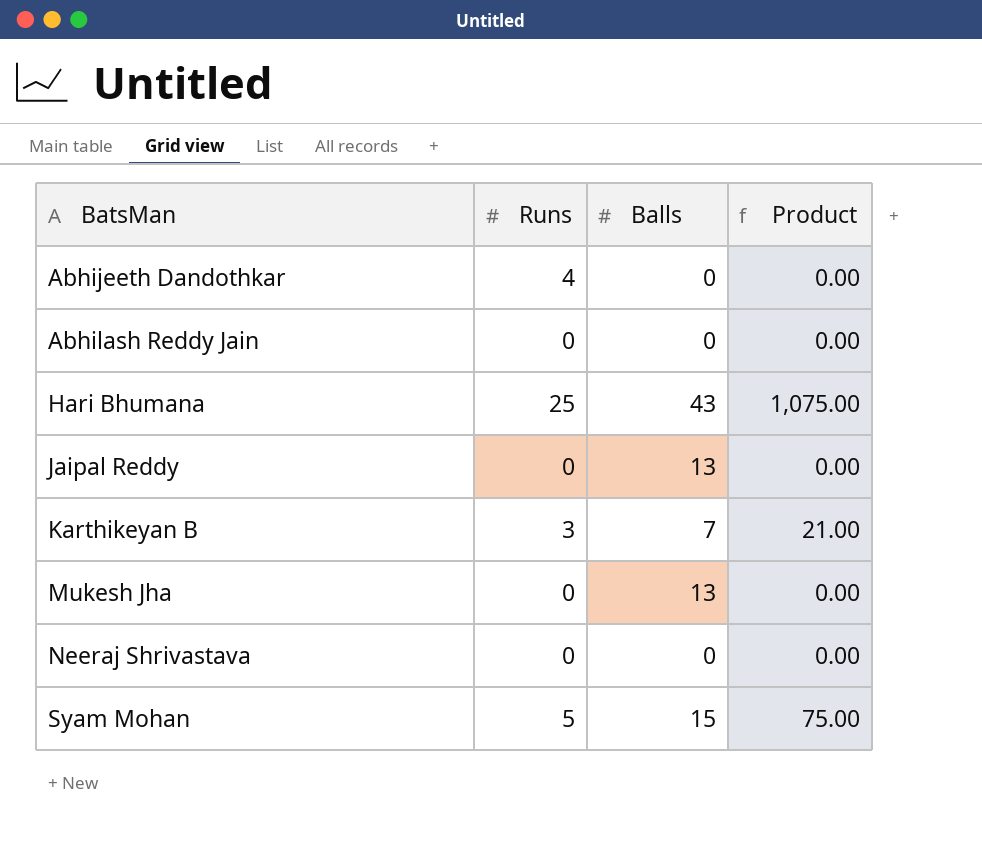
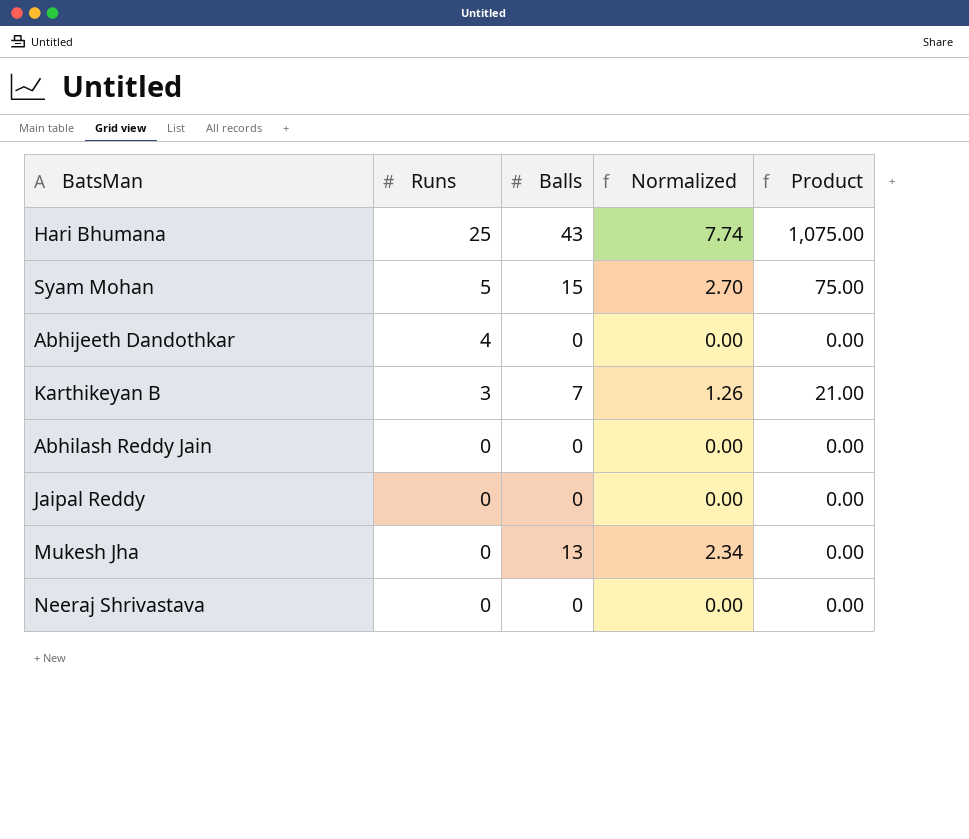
row order: BatsMan ascending -> Runs descending
column Normalized | formula: none -> [Balls] * 0.18
Jaipal Reddy | Balls: 13 -> 0

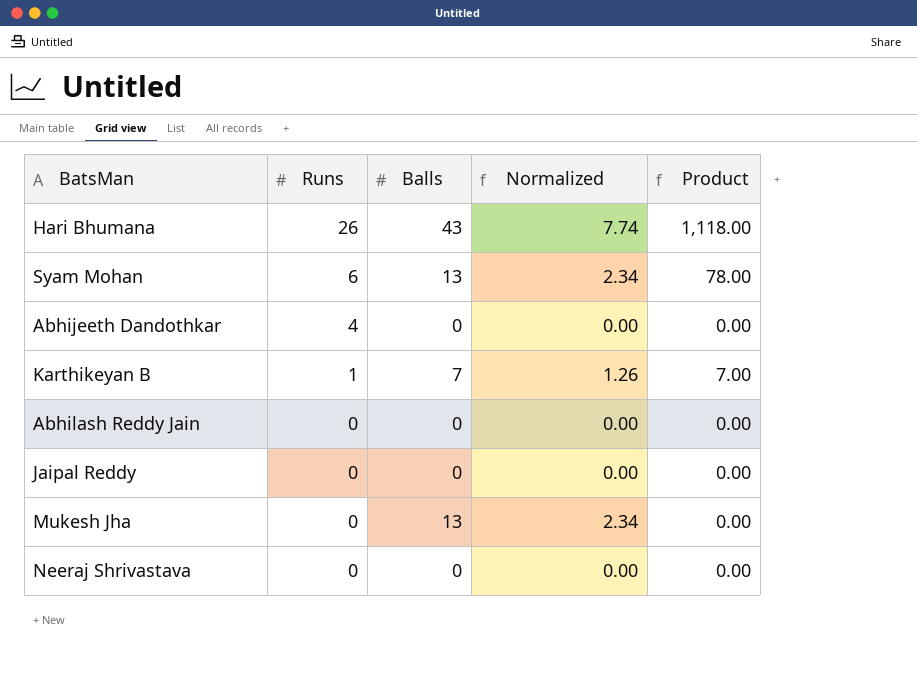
Hari Bhumana | Runs: 25 -> 26
Hari Bhumana | Product: 1,075.00 -> 1,118.00
Syam Mohan | Runs: 5 -> 6
Syam Mohan | Balls: 15 -> 13
Syam Mohan | Normalized: 2.70 -> 2.34
Syam Mohan | Product: 75.00 -> 78.00
Karthikeyan B | Runs: 3 -> 1
Karthikeyan B | Product: 21.00 -> 7.00

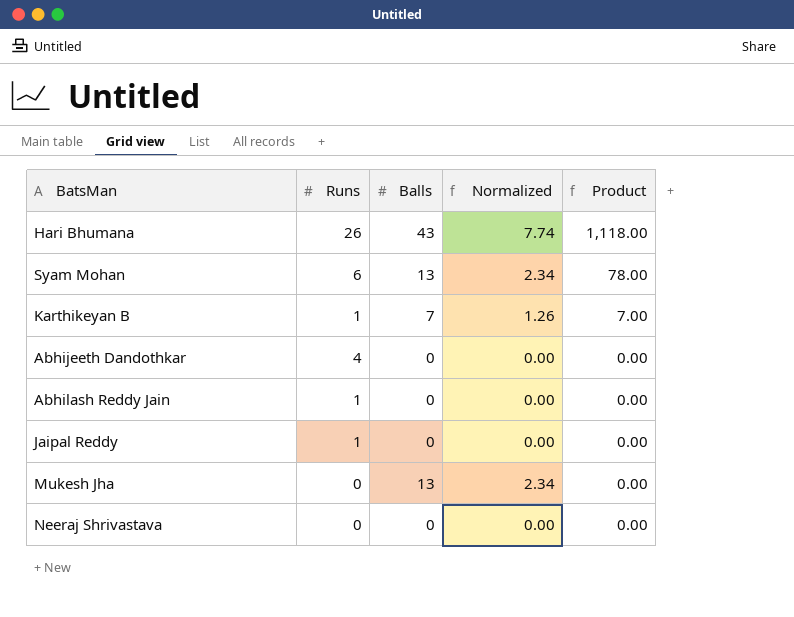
row order: Runs descending -> Product descending
Abhilash Reddy Jain | Runs: 0 -> 1
Jaipal Reddy | Runs: 0 -> 1

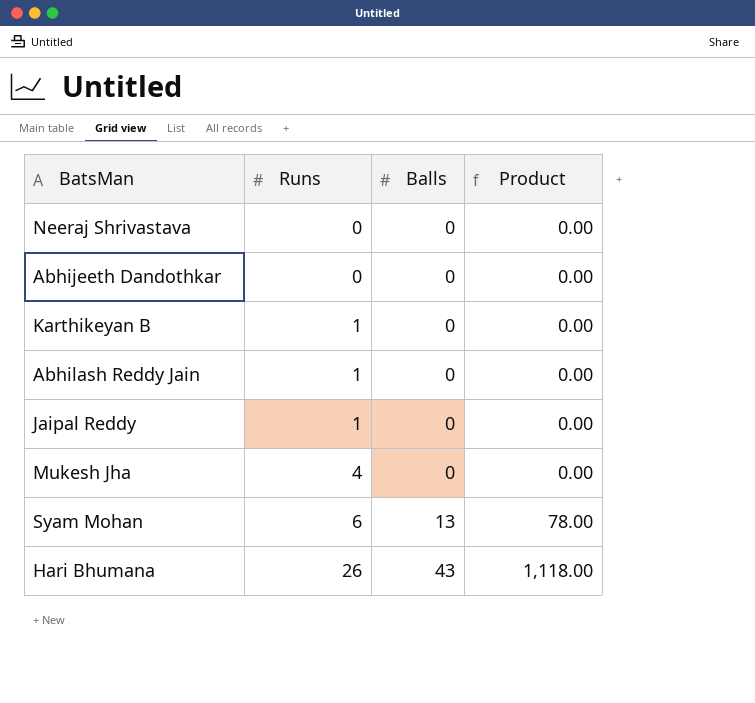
row order: Product descending -> Runs ascending
column Normalized | formula: [Balls] * 0.18 -> none
Abhijeeth Dandothkar | Runs: 4 -> 0
Karthikeyan B | Balls: 7 -> 0
Karthikeyan B | Product: 7.00 -> 0.00
Mukesh Jha | Runs: 0 -> 4
Mukesh Jha | Balls: 13 -> 0

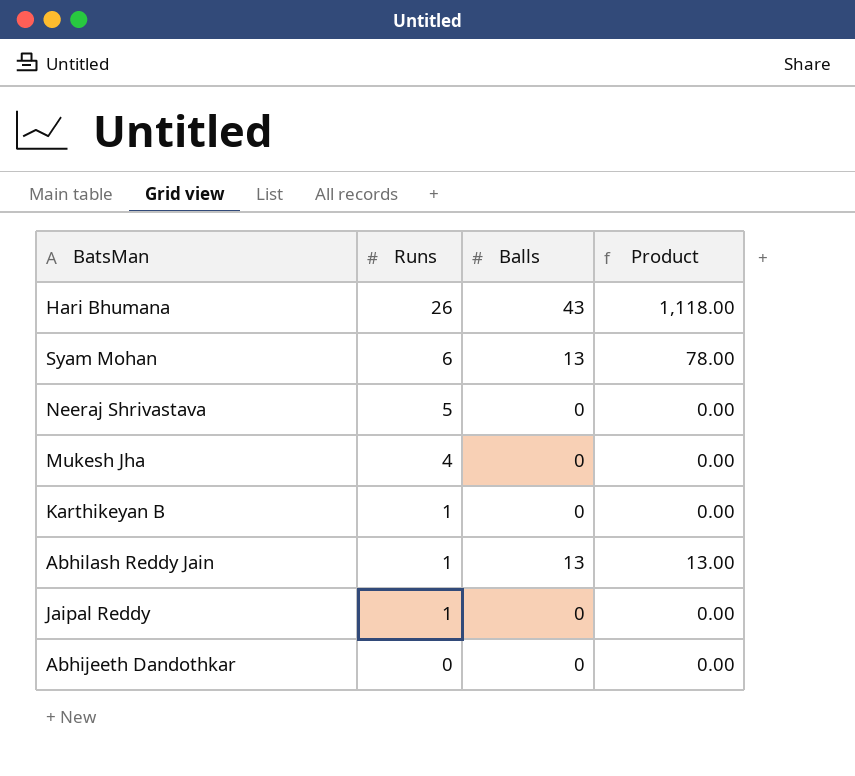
row order: Runs ascending -> Runs descending
Neeraj Shrivastava | Runs: 0 -> 5
Abhilash Reddy Jain | Balls: 0 -> 13
Abhilash Reddy Jain | Product: 0.00 -> 13.00

